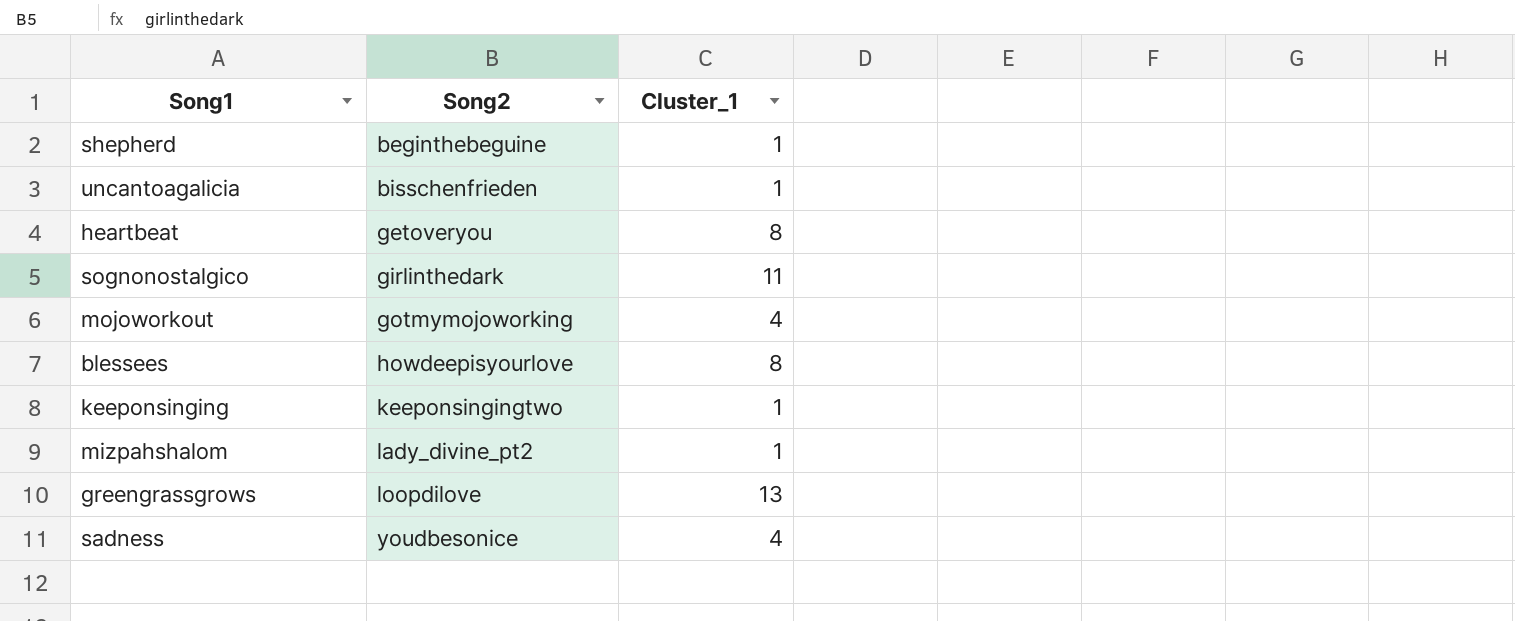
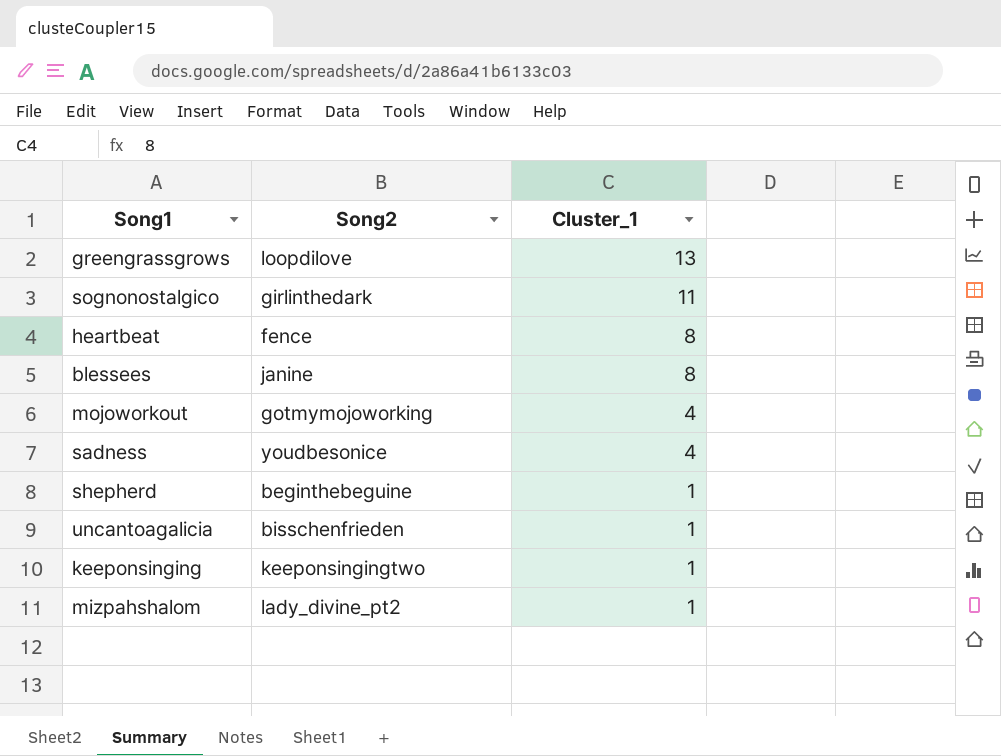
row order: Song2 ascending -> Cluster_1 descending
heartbeat | Song2: getoveryou -> fence
blessees | Song2: howdeepisyourlove -> janine

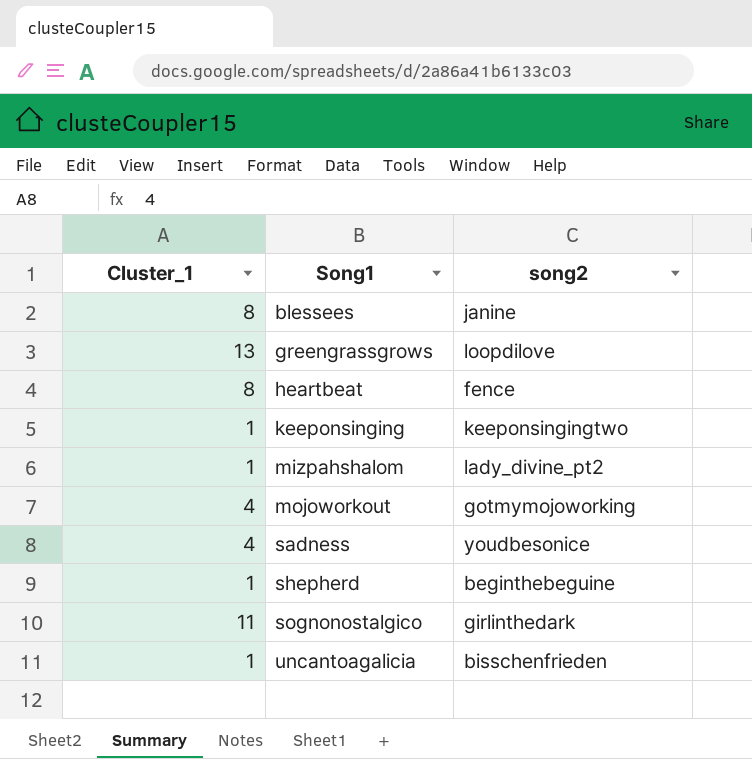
row order: Cluster_1 descending -> Song1 ascending
column Cluster_1 | position: 3 -> 1
column name: Song2 -> song2

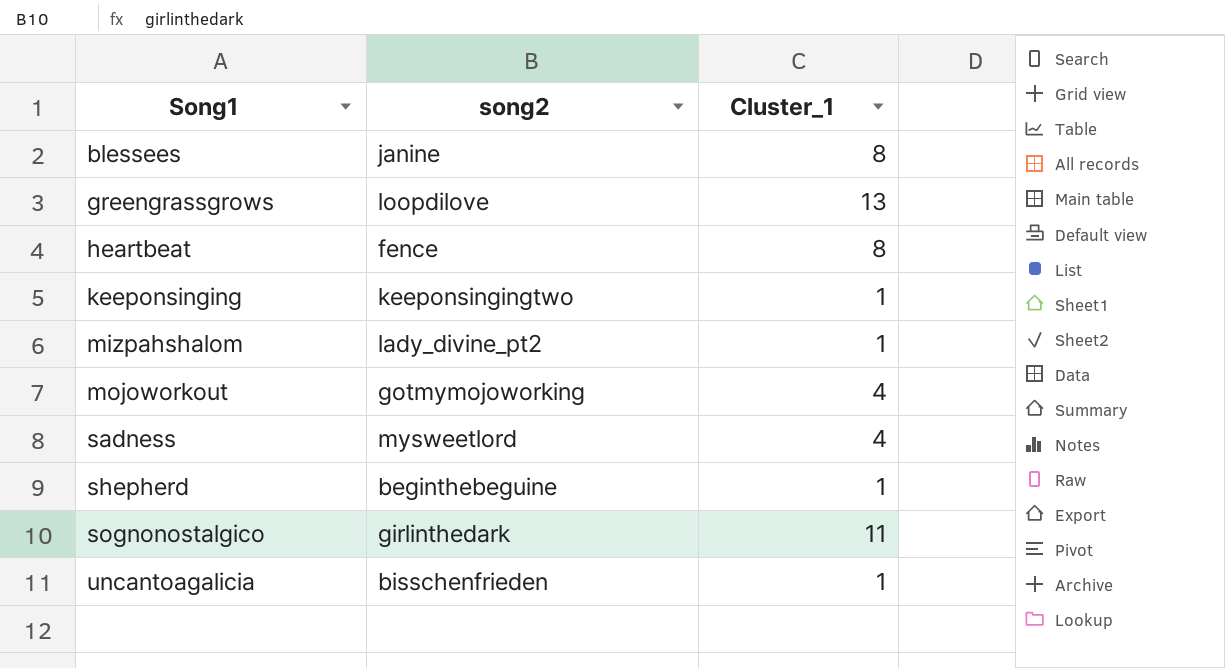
column Cluster_1 | position: 1 -> 3
sadness | song2: youdbesonice -> mysweetlord

